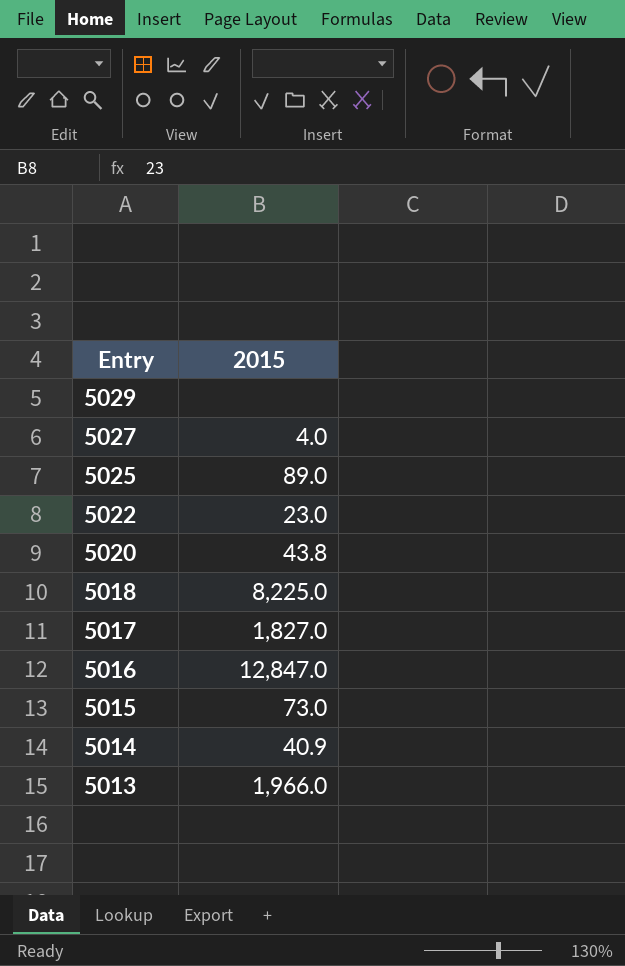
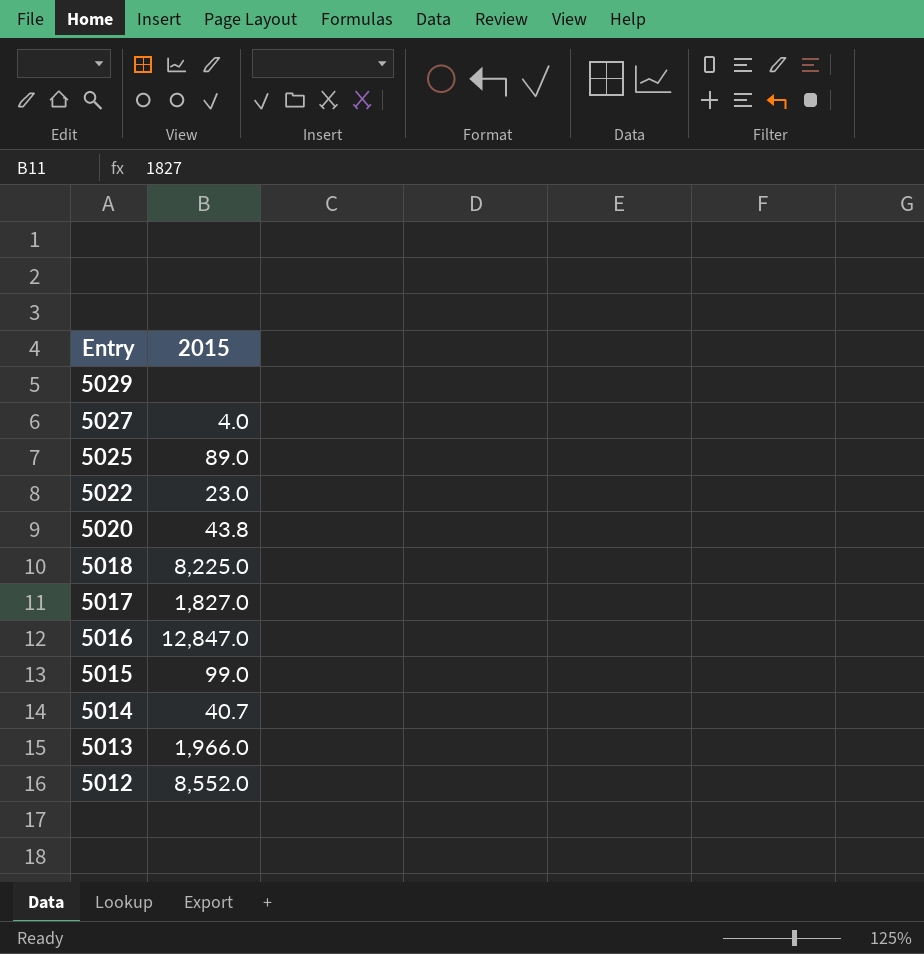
5015 | 2015: 73.0 -> 99.0
5014 | 2015: 40.9 -> 40.7
row 5012: none -> 8,552.0

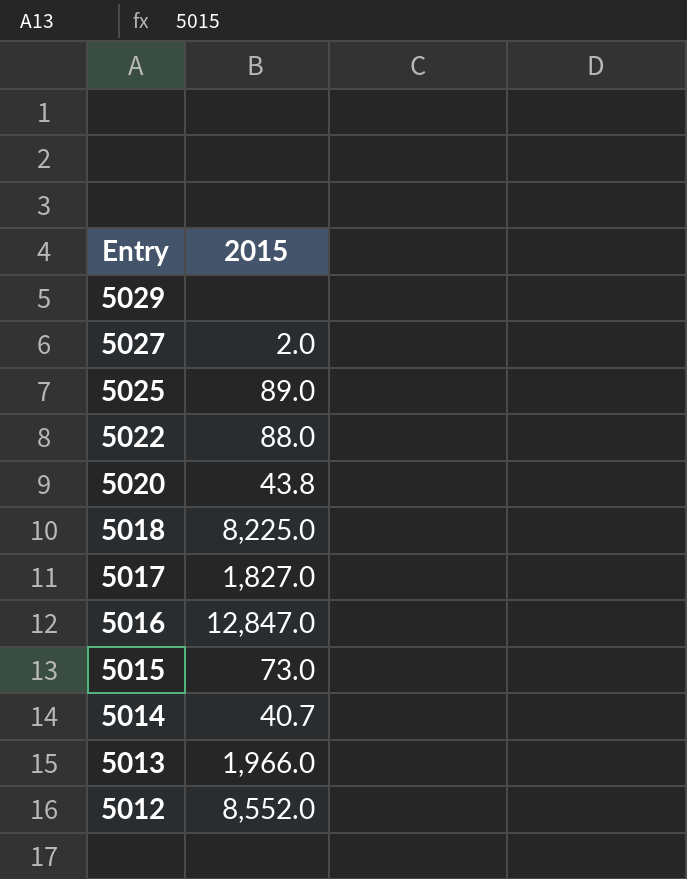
5027 | 2015: 4.0 -> 2.0
5022 | 2015: 23.0 -> 88.0
5015 | 2015: 99.0 -> 73.0

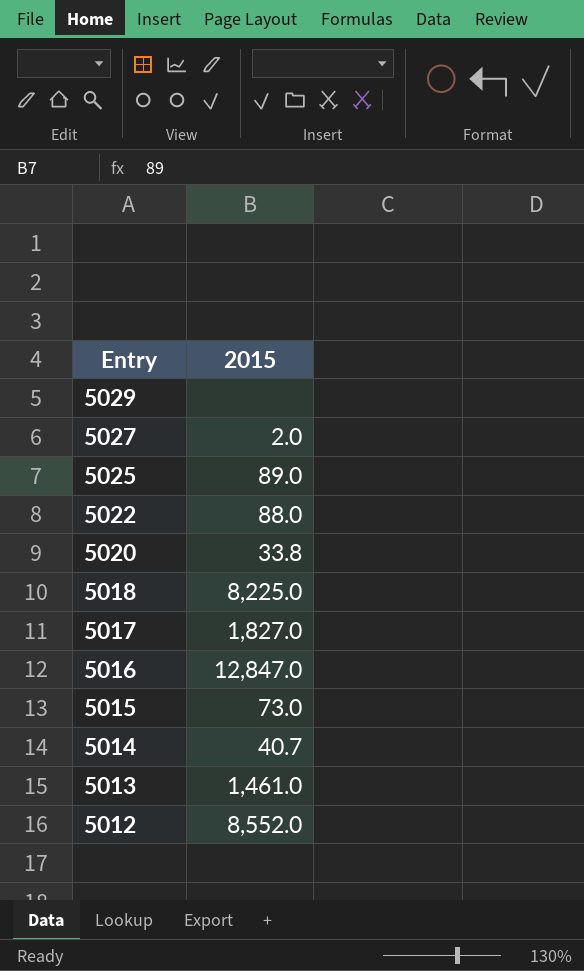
5020 | 2015: 43.8 -> 33.8
5013 | 2015: 1,966.0 -> 1,461.0

